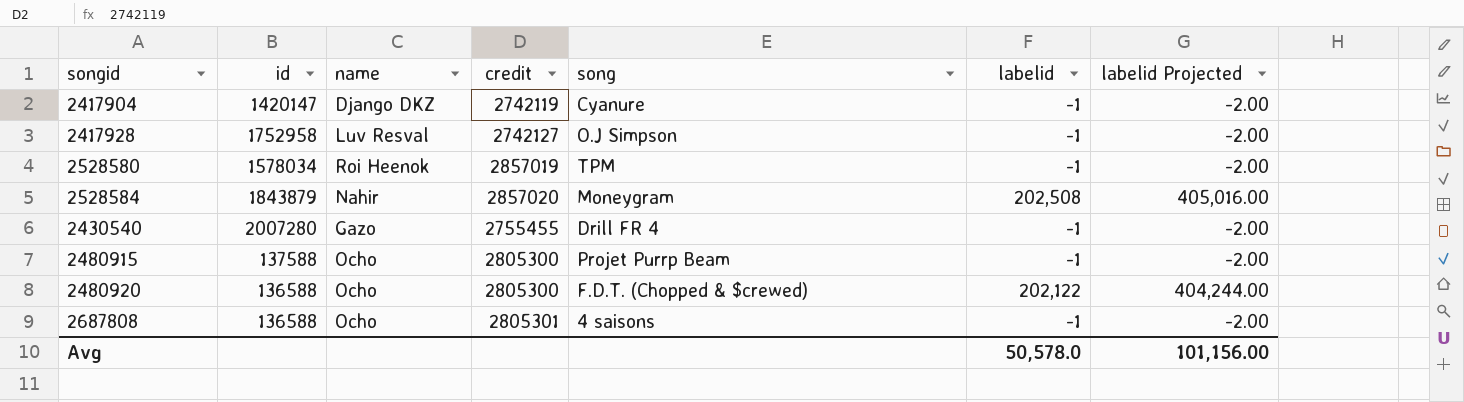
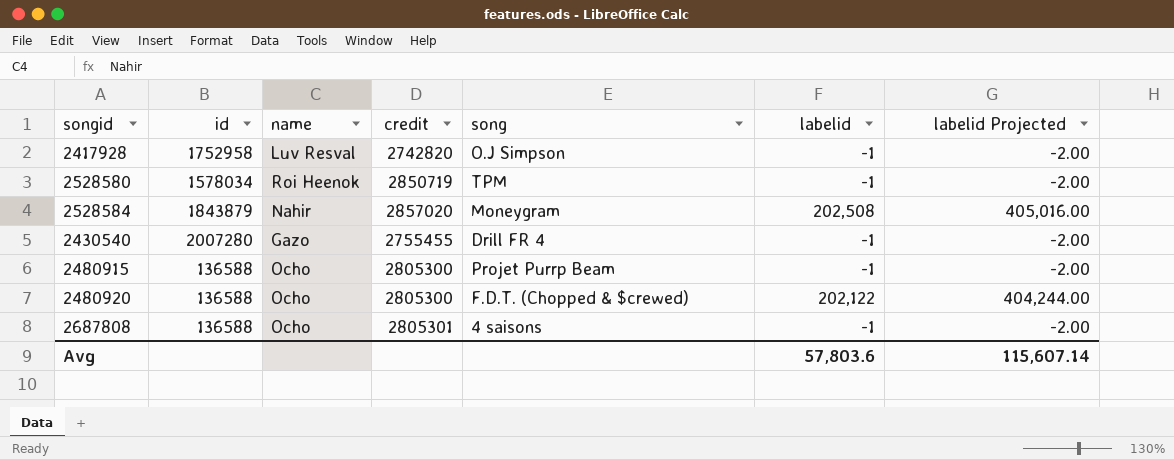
row 2417904: 1420147 | Django DKZ | 2742119 | Cyanure | -1 | -2.00 -> none
2417928 | credit: 2742127 -> 2742820
2528580 | credit: 2857019 -> 2850719
2480915 | id: 137588 -> 136588
Avg | labelid: 50,578.0 -> 57,803.6
Avg | labelid Projected: 101,156.00 -> 115,607.14

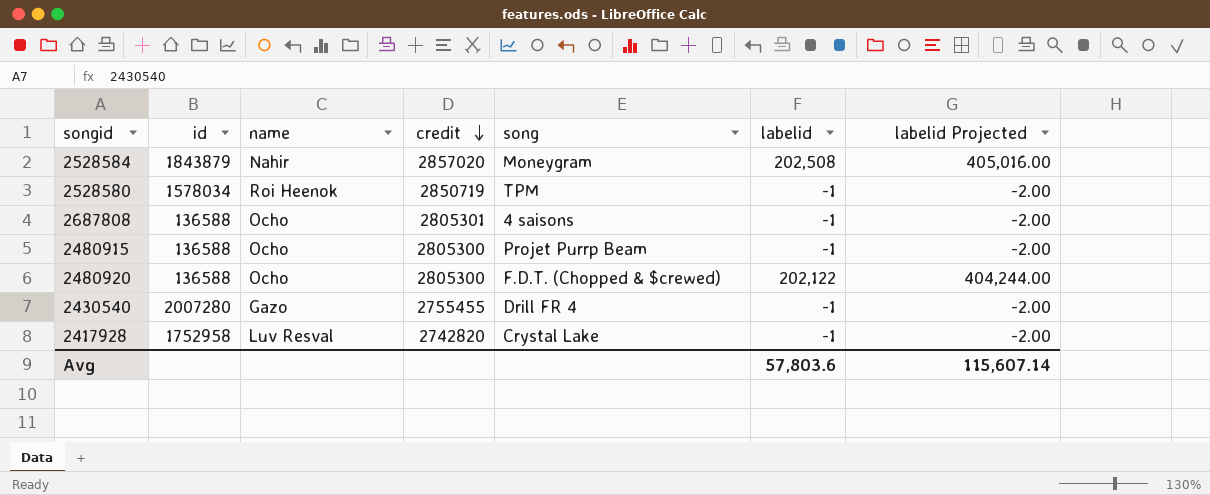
row order: none -> credit descending
2417928 | song: O.J Simpson -> Crystal Lake

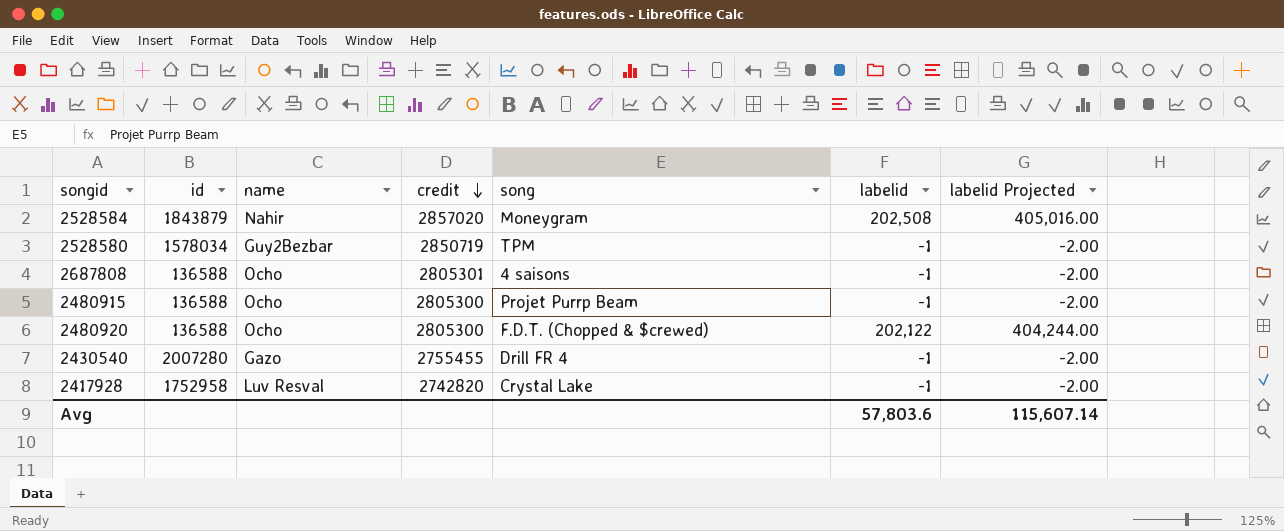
2528580 | name: Roi Heenok -> Guy2Bezbar

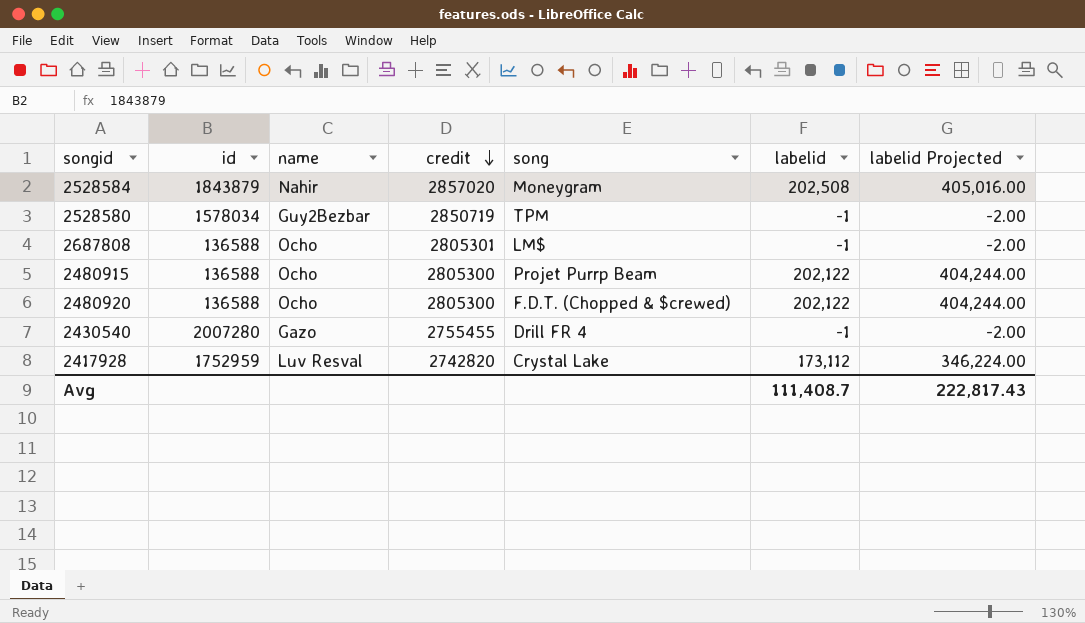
2687808 | song: 4 saisons -> LM$
2480915 | labelid: -1 -> 202,122
2480915 | labelid Projected: -2.00 -> 404,244.00
2417928 | id: 1752958 -> 1752959
2417928 | labelid: -1 -> 173,112
2417928 | labelid Projected: -2.00 -> 346,224.00
Avg | labelid: 57,803.6 -> 111,408.7
Avg | labelid Projected: 115,607.14 -> 222,817.43

